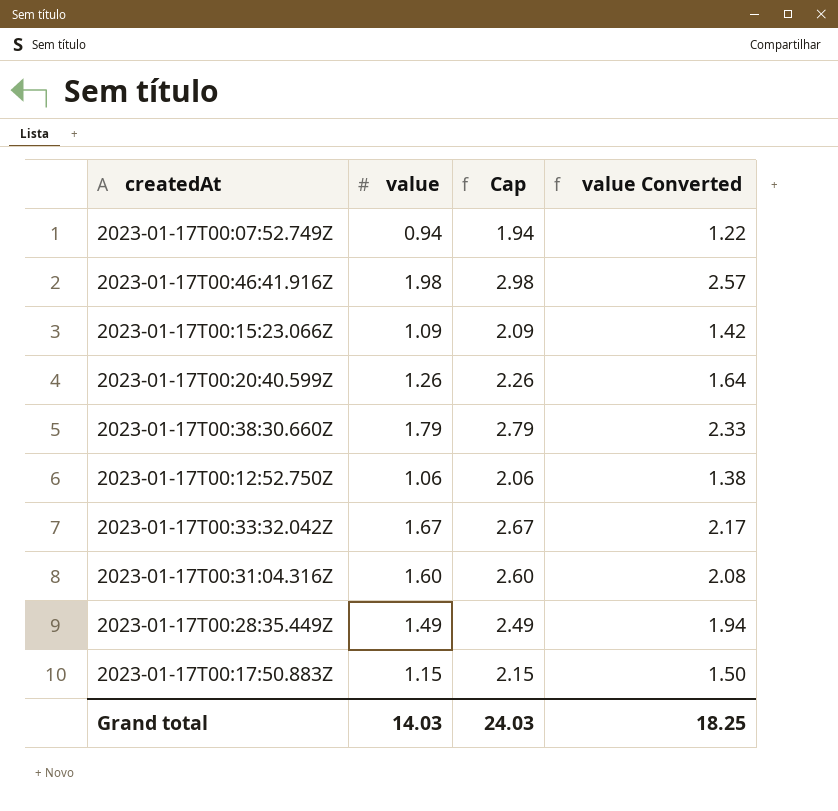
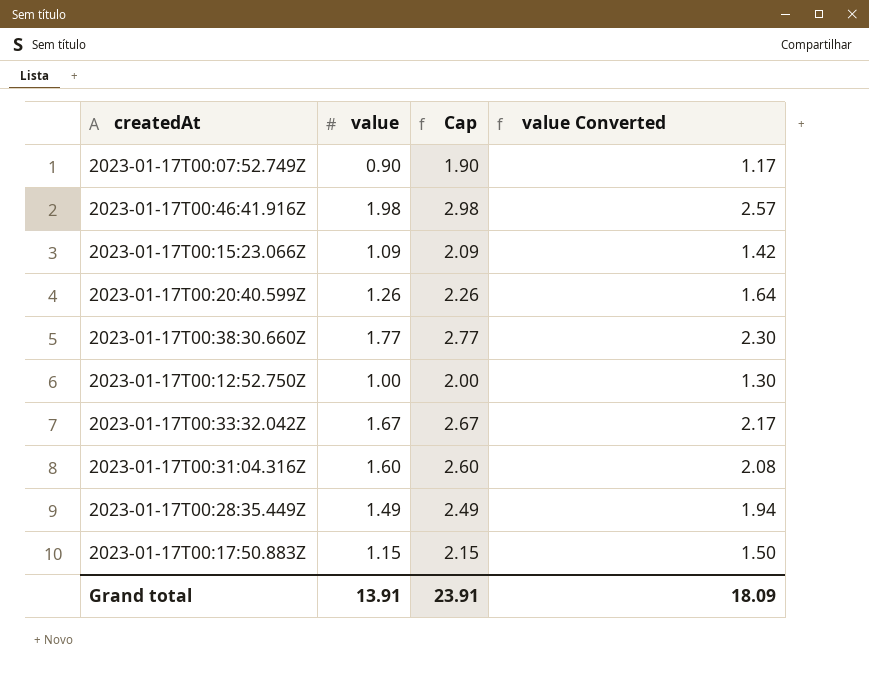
2023-01-17T00:07:52.749Z | value: 0.94 -> 0.90
2023-01-17T00:07:52.749Z | Cap: 1.94 -> 1.90
2023-01-17T00:07:52.749Z | value Converted: 1.22 -> 1.17
2023-01-17T00:38:30.660Z | value: 1.79 -> 1.77
2023-01-17T00:38:30.660Z | Cap: 2.79 -> 2.77
2023-01-17T00:38:30.660Z | value Converted: 2.33 -> 2.30
2023-01-17T00:12:52.750Z | value: 1.06 -> 1.00
2023-01-17T00:12:52.750Z | Cap: 2.06 -> 2.00
2023-01-17T00:12:52.750Z | value Converted: 1.38 -> 1.30
Grand total | value: 14.03 -> 13.91
Grand total | Cap: 24.03 -> 23.91
Grand total | value Converted: 18.25 -> 18.09

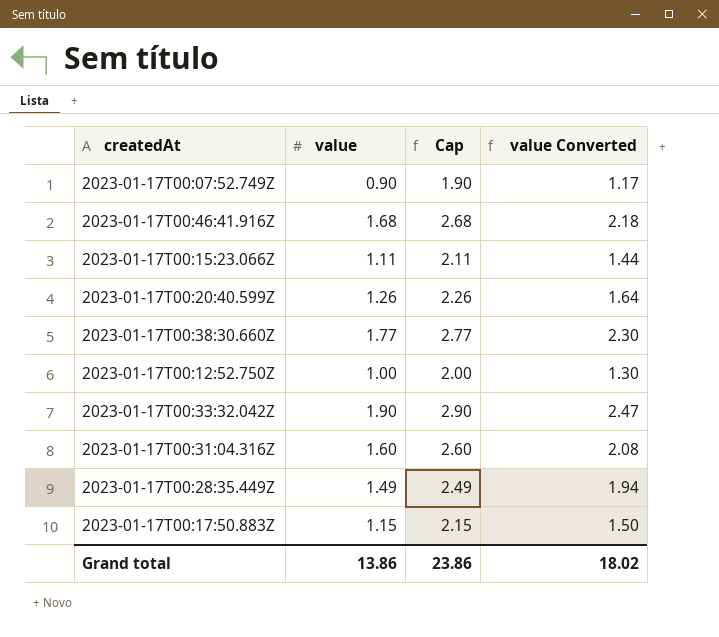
2023-01-17T00:46:41.916Z | value: 1.98 -> 1.68
2023-01-17T00:46:41.916Z | Cap: 2.98 -> 2.68
2023-01-17T00:46:41.916Z | value Converted: 2.57 -> 2.18
2023-01-17T00:15:23.066Z | value: 1.09 -> 1.11
2023-01-17T00:15:23.066Z | Cap: 2.09 -> 2.11
2023-01-17T00:15:23.066Z | value Converted: 1.42 -> 1.44
2023-01-17T00:33:32.042Z | value: 1.67 -> 1.90
2023-01-17T00:33:32.042Z | Cap: 2.67 -> 2.90
2023-01-17T00:33:32.042Z | value Converted: 2.17 -> 2.47
Grand total | value: 13.91 -> 13.86
Grand total | Cap: 23.91 -> 23.86
Grand total | value Converted: 18.09 -> 18.02

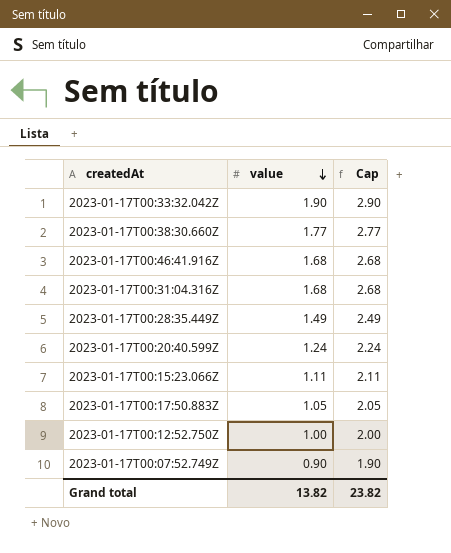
row order: none -> value descending
column value Converted | formula: [value] * 1.3 -> none
2023-01-17T00:31:04.316Z | value: 1.60 -> 1.68
2023-01-17T00:31:04.316Z | Cap: 2.60 -> 2.68
2023-01-17T00:20:40.599Z | value: 1.26 -> 1.24
2023-01-17T00:20:40.599Z | Cap: 2.26 -> 2.24
2023-01-17T00:17:50.883Z | value: 1.15 -> 1.05
2023-01-17T00:17:50.883Z | Cap: 2.15 -> 2.05
Grand total | value: 13.86 -> 13.82
Grand total | Cap: 23.86 -> 23.82

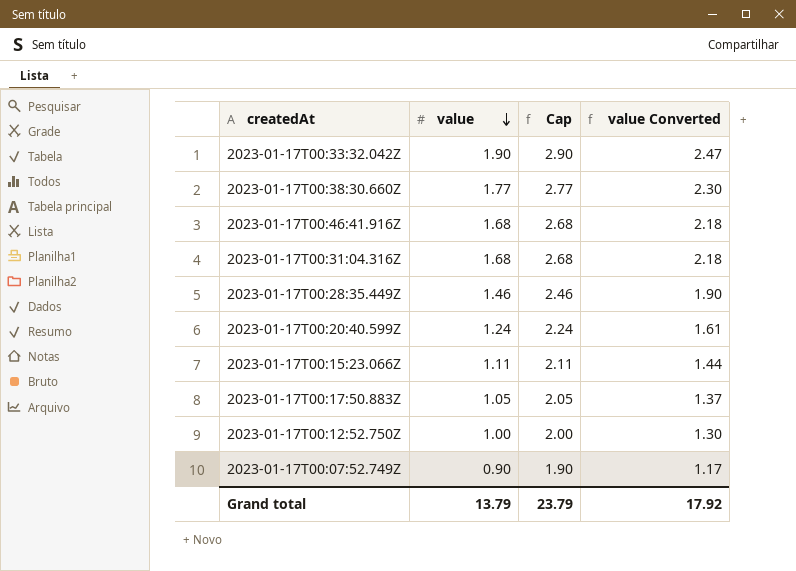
column value Converted | formula: none -> [value] * 1.3
2023-01-17T00:28:35.449Z | value: 1.49 -> 1.46
2023-01-17T00:28:35.449Z | Cap: 2.49 -> 2.46
Grand total | value: 13.82 -> 13.79
Grand total | Cap: 23.82 -> 23.79

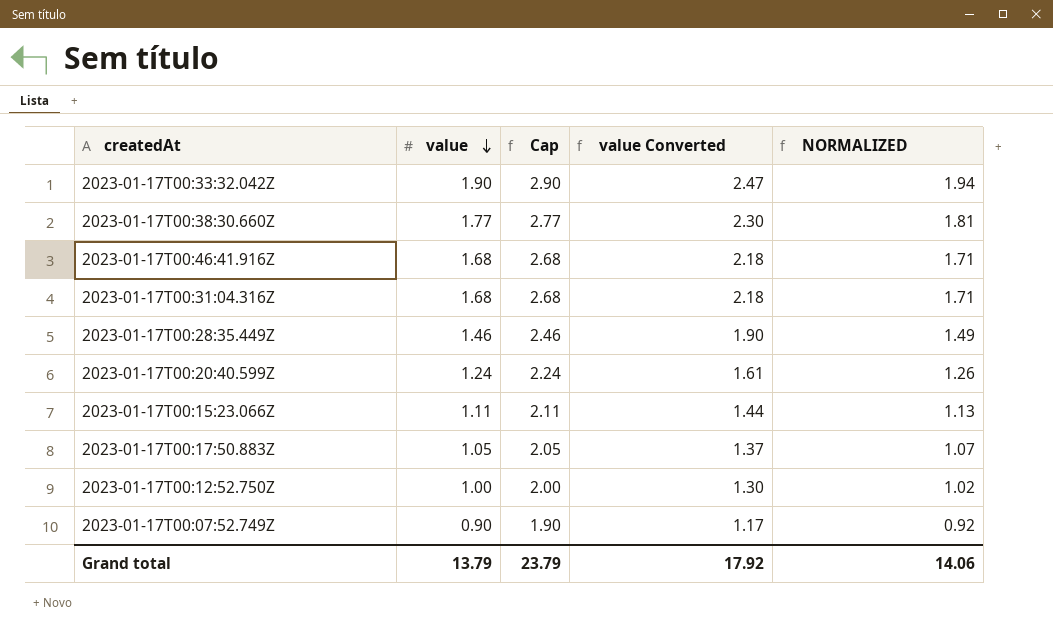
column NORMALIZED | formula: none -> [value] * 1.02

